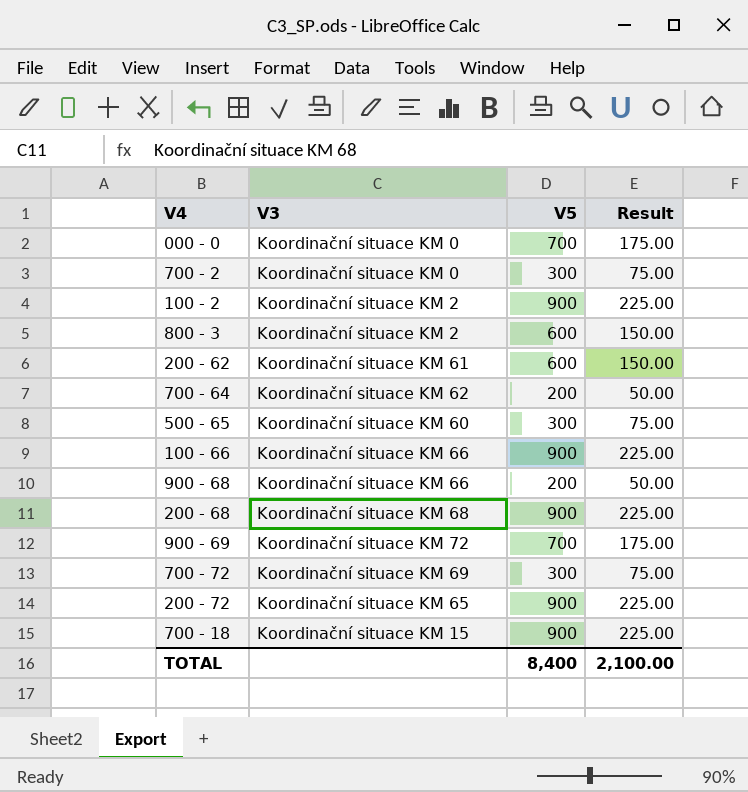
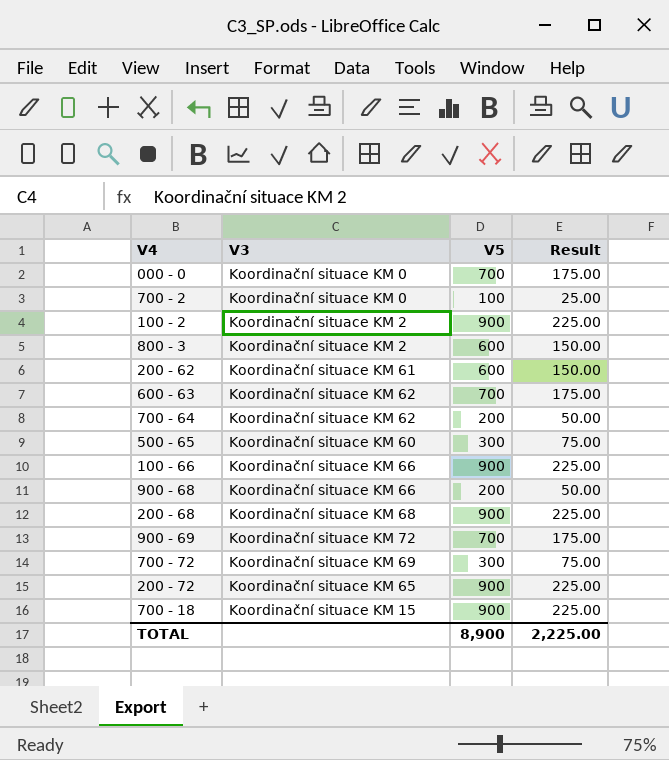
700 - 2 | V5: 300 -> 100
700 - 2 | Result: 75.00 -> 25.00
row 600 - 63: none -> Koordinační situace KM 62 | 700 | 175.00
TOTAL | V5: 8,400 -> 8,900
TOTAL | Result: 2,100.00 -> 2,225.00

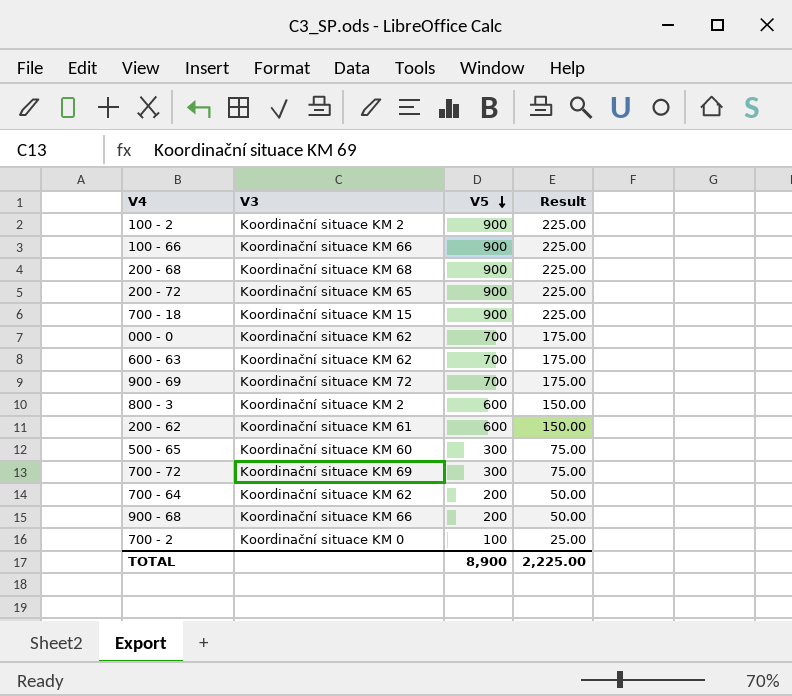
row order: none -> V5 descending
000 - 0 | V3: Koordinační situace KM 0 -> Koordinační situace KM 62

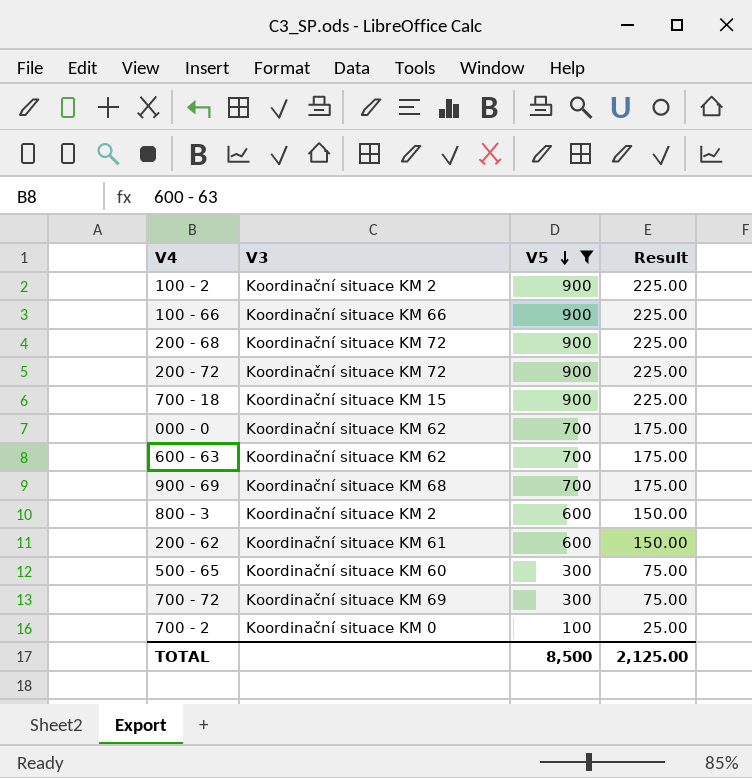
filter: none -> V5 != 200
200 - 68 | V3: Koordinační situace KM 68 -> Koordinační situace KM 72
200 - 72 | V3: Koordinační situace KM 65 -> Koordinační situace KM 72
900 - 69 | V3: Koordinační situace KM 72 -> Koordinační situace KM 68
TOTAL | V5: 8,900 -> 8,500
TOTAL | Result: 2,225.00 -> 2,125.00

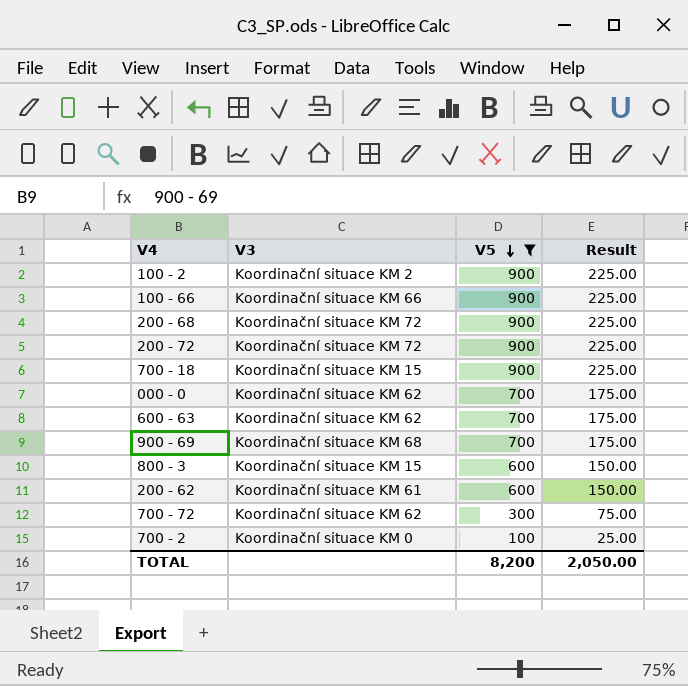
row 500 - 65: Koordinační situace KM 60 | 300 | 75.00 -> none
800 - 3 | V3: Koordinační situace KM 2 -> Koordinační situace KM 15
700 - 72 | V3: Koordinační situace KM 69 -> Koordinační situace KM 62
TOTAL | V5: 8,500 -> 8,200
TOTAL | Result: 2,125.00 -> 2,050.00

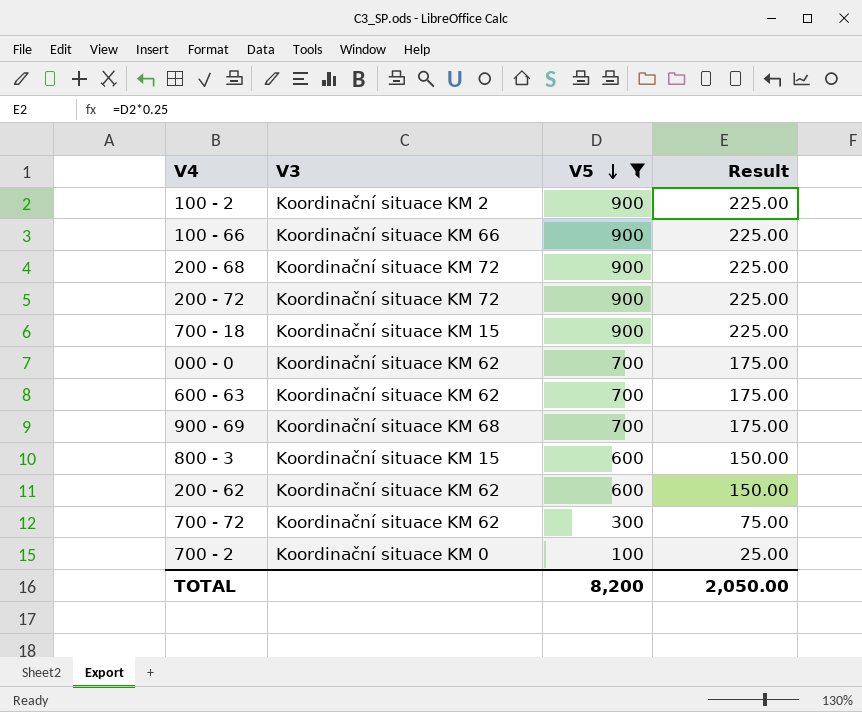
200 - 62 | V3: Koordinační situace KM 61 -> Koordinační situace KM 62

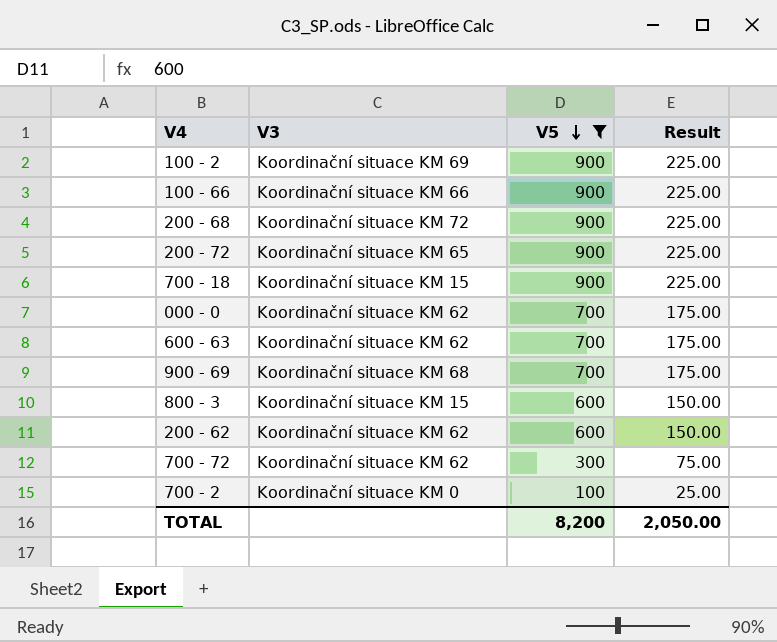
100 - 2 | V3: Koordinační situace KM 2 -> Koordinační situace KM 69
200 - 72 | V3: Koordinační situace KM 72 -> Koordinační situace KM 65

